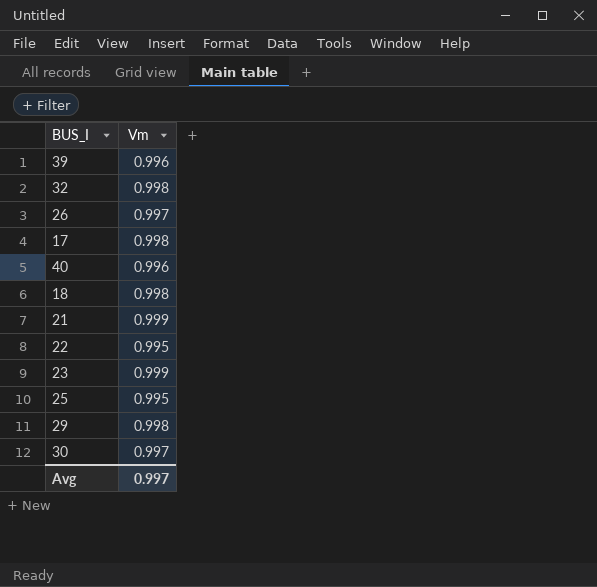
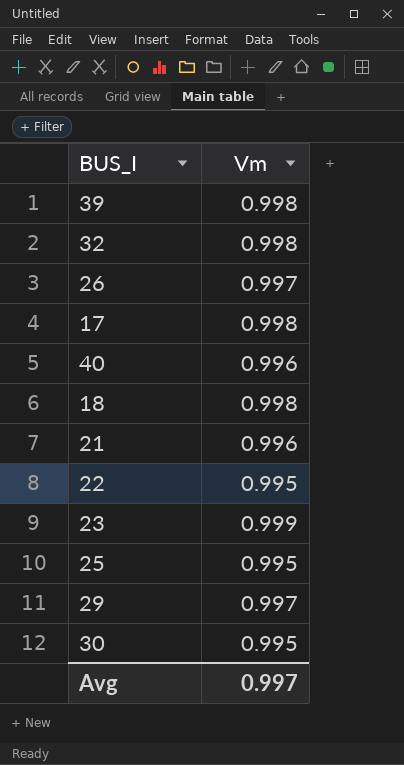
39 | Vm: 0.996 -> 0.998
21 | Vm: 0.999 -> 0.996
29 | Vm: 0.998 -> 0.997
30 | Vm: 0.997 -> 0.995

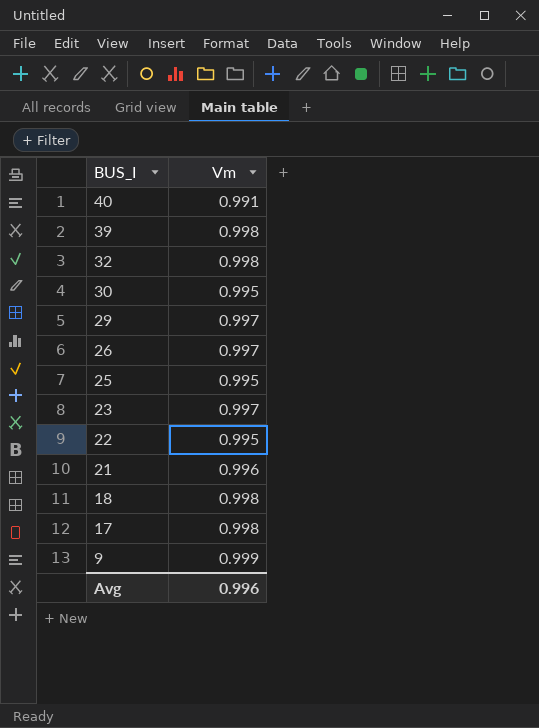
row order: none -> BUS_I descending
40 | Vm: 0.996 -> 0.991
23 | Vm: 0.999 -> 0.997
row 9: none -> 0.999
Avg | Vm: 0.997 -> 0.996

